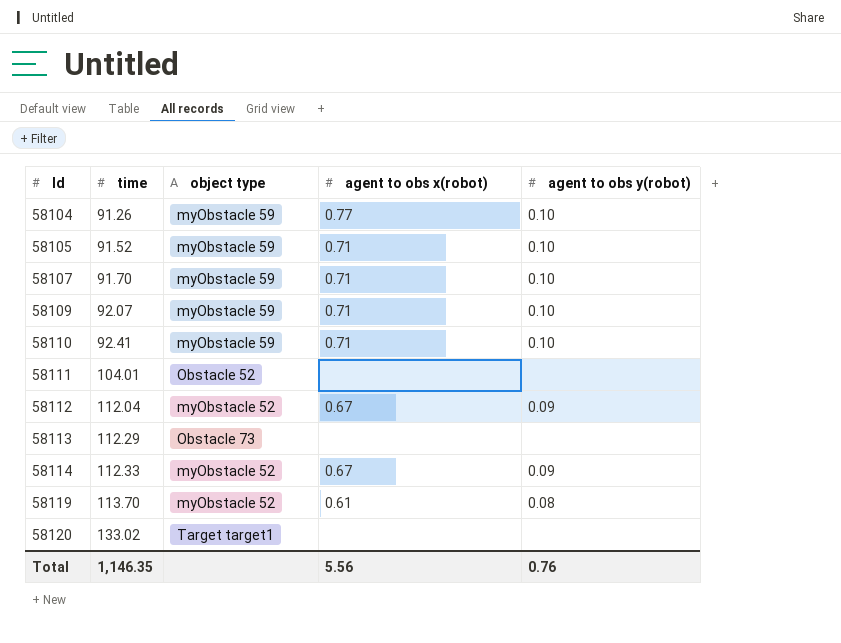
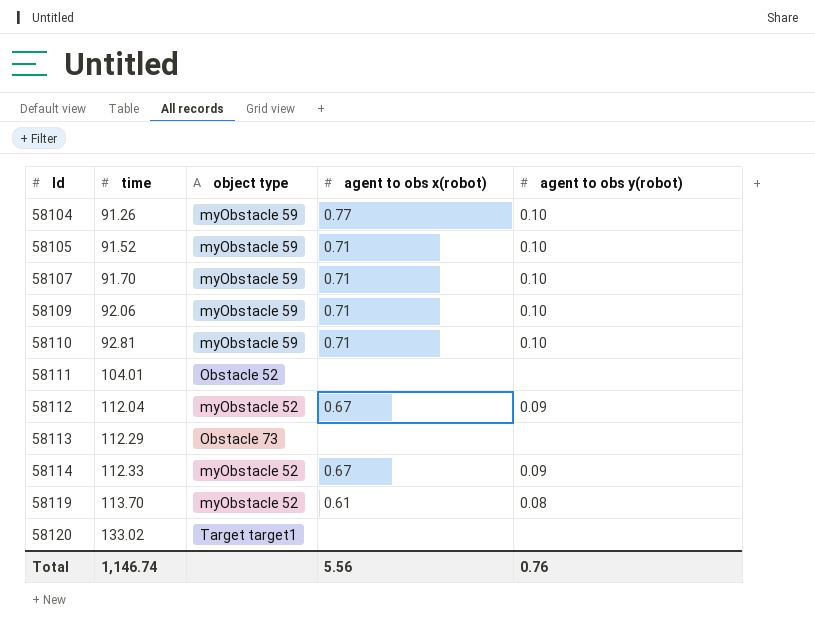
58109 | time: 92.07 -> 92.06
58110 | time: 92.41 -> 92.81
Total | time: 1,146.35 -> 1,146.74

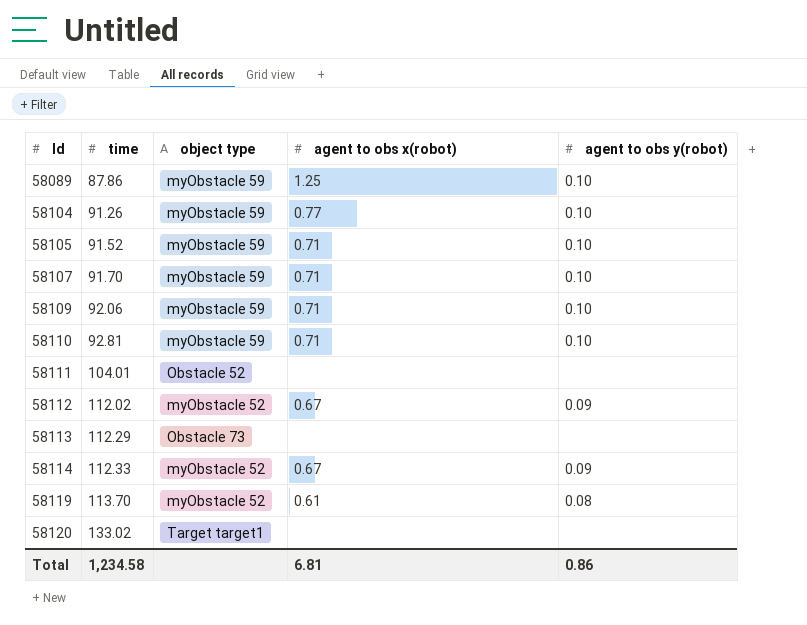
row 58089: none -> 87.86 | myObstacle 59 | 1.25 | 0.10
58112 | time: 112.04 -> 112.02
Total | time: 1,146.74 -> 1,234.58
Total | agent to obs x(robot): 5.56 -> 6.81
Total | agent to obs y(robot): 0.76 -> 0.86

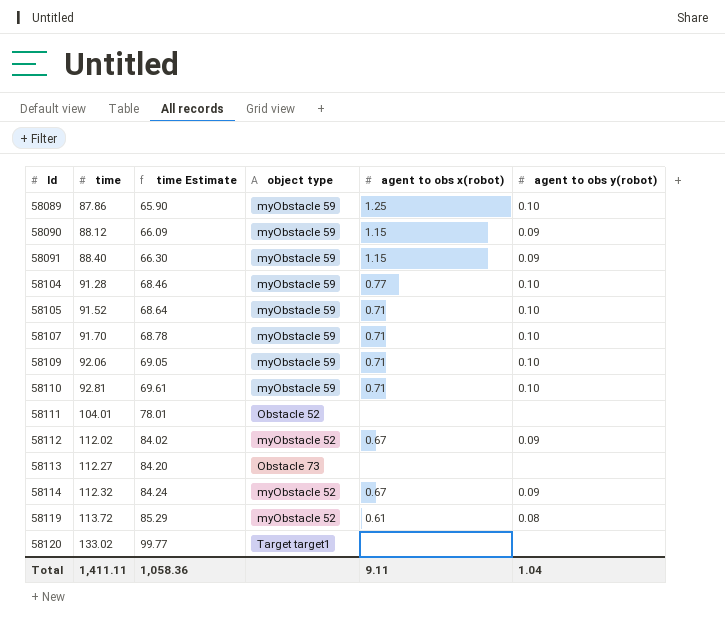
column time Estimate | formula: none -> [time] * 0.75
row 58090: none -> 88.12 | 66.09 | myObstacle 59 | 1.15 | 0.09
row 58091: none -> 88.40 | 66.30 | myObstacle 59 | 1.15 | 0.09
58104 | time: 91.26 -> 91.28
58113 | time: 112.29 -> 112.27
58114 | time: 112.33 -> 112.32
58119 | time: 113.70 -> 113.72
Total | time: 1,234.58 -> 1,411.11
Total | agent to obs x(robot): 6.81 -> 9.11
Total | agent to obs y(robot): 0.86 -> 1.04

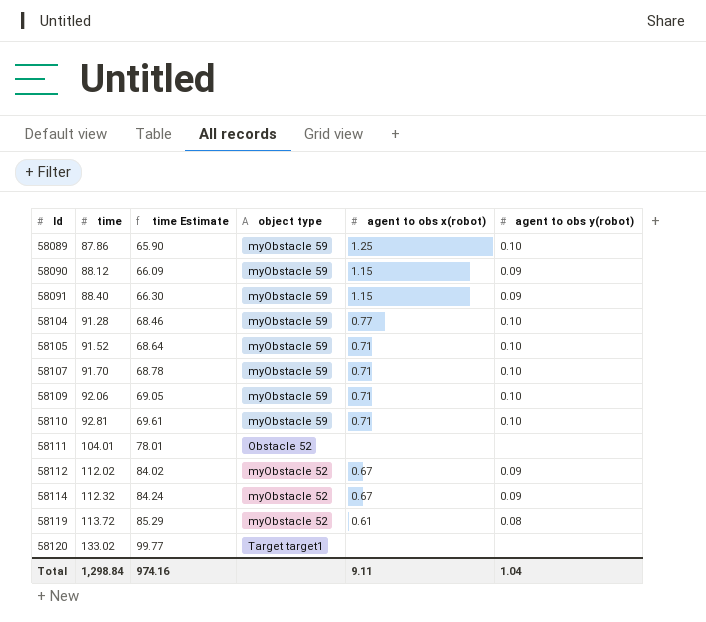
row 58113: 112.27 | 84.20 | Obstacle 73 | none | none -> none
Total | time: 1,411.11 -> 1,298.84
Total | time Estimate: 1,058.36 -> 974.16

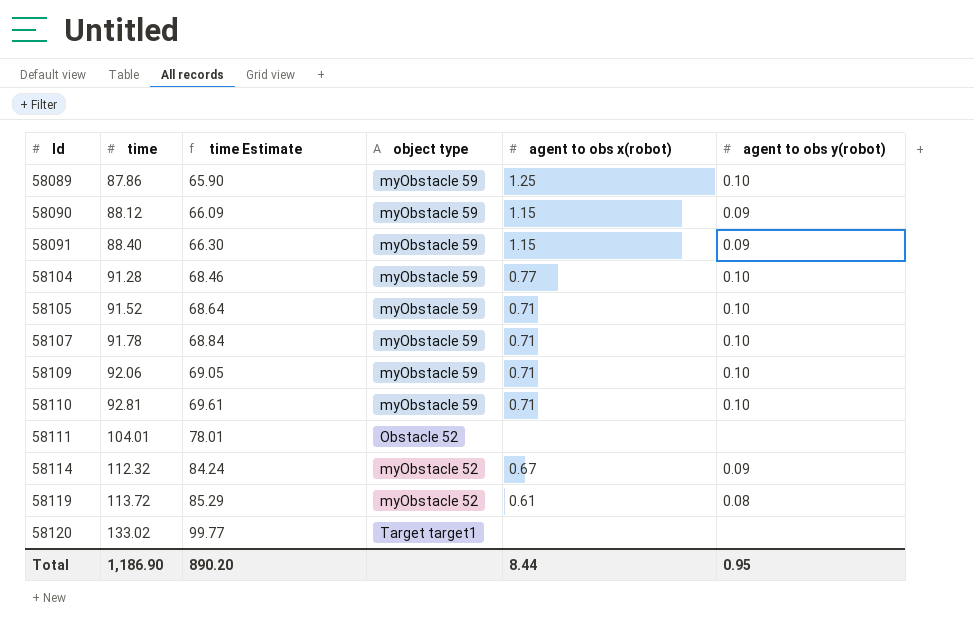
row 58112: 112.02 | 84.02 | myObstacle 52 | 0.67 | 0.09 -> none
58107 | time: 91.70 -> 91.78
58107 | time Estimate: 68.78 -> 68.84
Total | time: 1,298.84 -> 1,186.90
Total | time Estimate: 974.16 -> 890.20
Total | agent to obs x(robot): 9.11 -> 8.44
Total | agent to obs y(robot): 1.04 -> 0.95

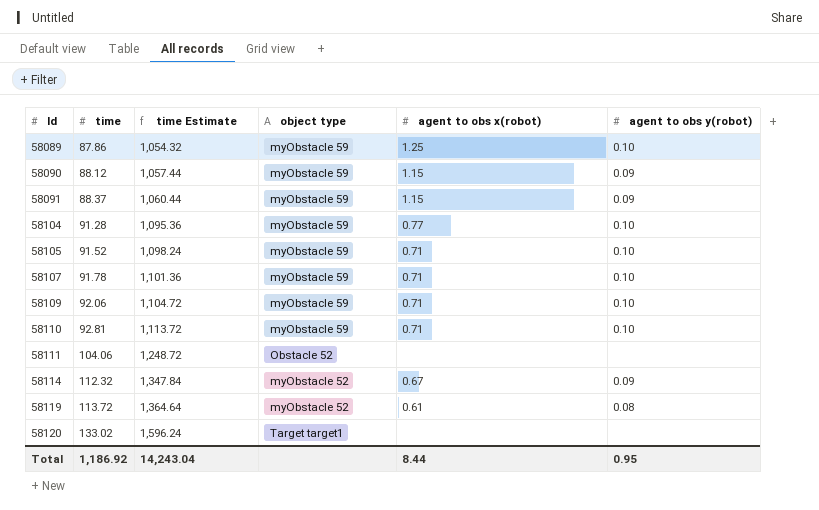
column time Estimate | formula: [time] * 0.75 -> [time] * 12
58091 | time: 88.40 -> 88.37
58111 | time: 104.01 -> 104.06
Total | time: 1,186.90 -> 1,186.92
Total | time Estimate: 890.20 -> 14,243.04

